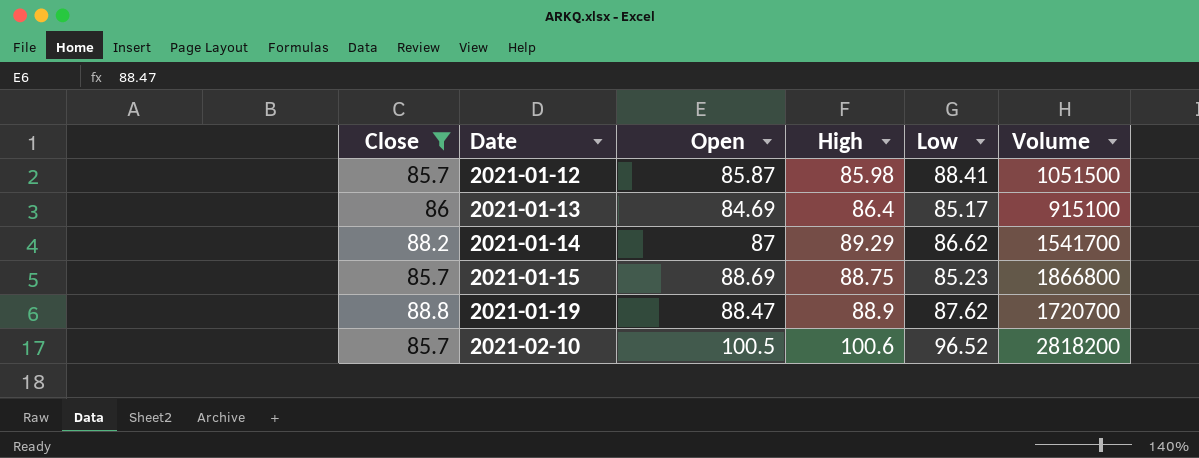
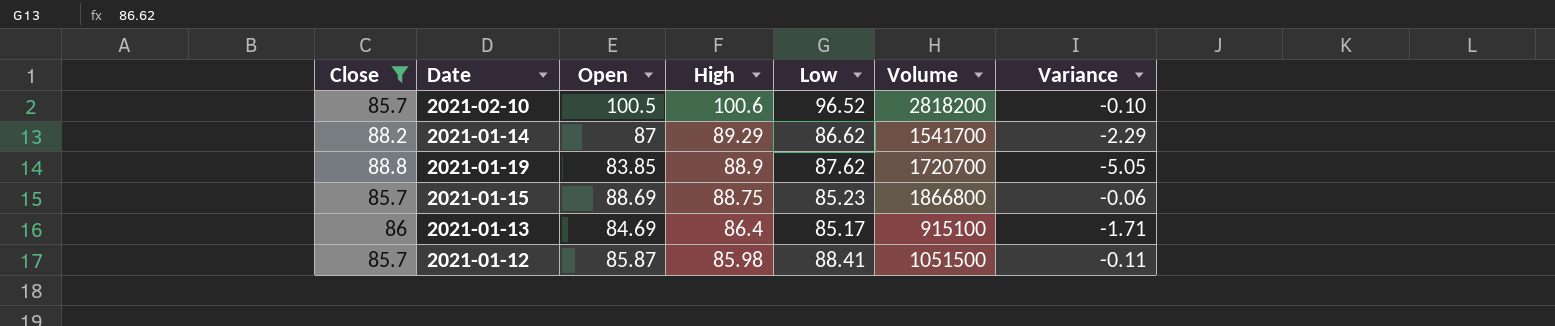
row order: Date ascending -> High descending
column Variance | formula: none -> [Open] - [High]
2021-01-19 | Open: 88.47 -> 83.85

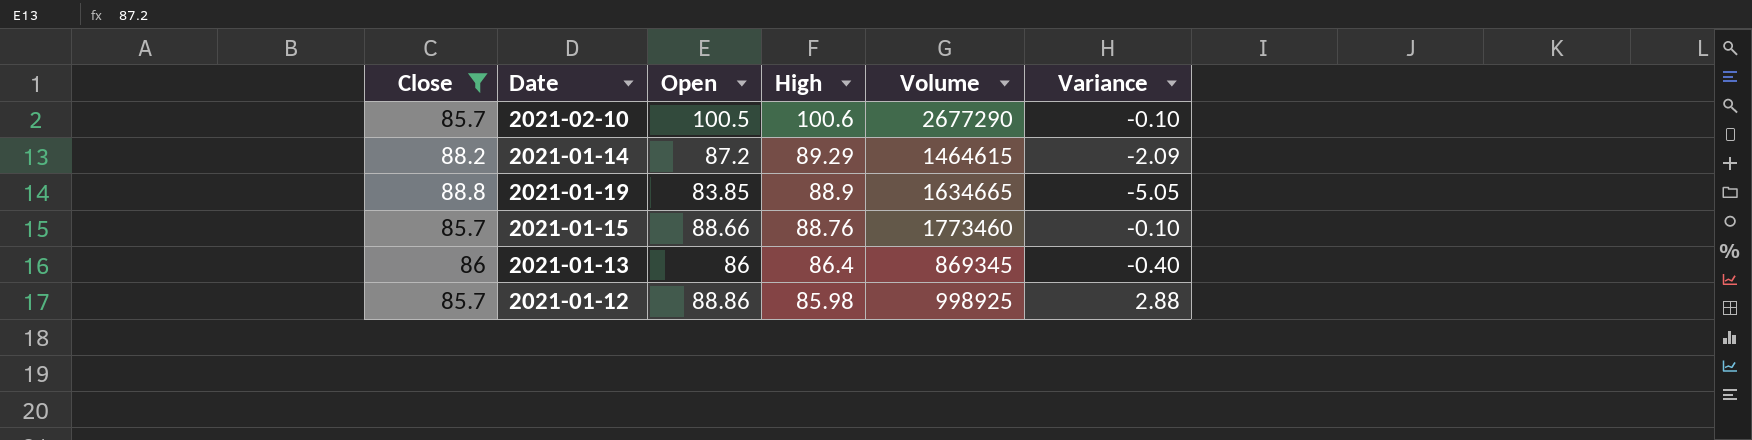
column Low | position: 5 -> none
2021-02-10 | Volume: 2818200 -> 2677290
2021-01-14 | Open: 87 -> 87.2
2021-01-14 | Volume: 1541700 -> 1464615
2021-01-14 | Variance: -2.29 -> -2.09
2021-01-19 | Volume: 1720700 -> 1634665
2021-01-15 | Open: 88.69 -> 88.66
2021-01-15 | High: 88.75 -> 88.76
2021-01-15 | Volume: 1866800 -> 1773460
2021-01-15 | Variance: -0.06 -> -0.10
2021-01-13 | Open: 84.69 -> 86
2021-01-13 | Volume: 915100 -> 869345
2021-01-13 | Variance: -1.71 -> -0.40
2021-01-12 | Open: 85.87 -> 88.86
2021-01-12 | Volume: 1051500 -> 998925
2021-01-12 | Variance: -0.11 -> 2.88

